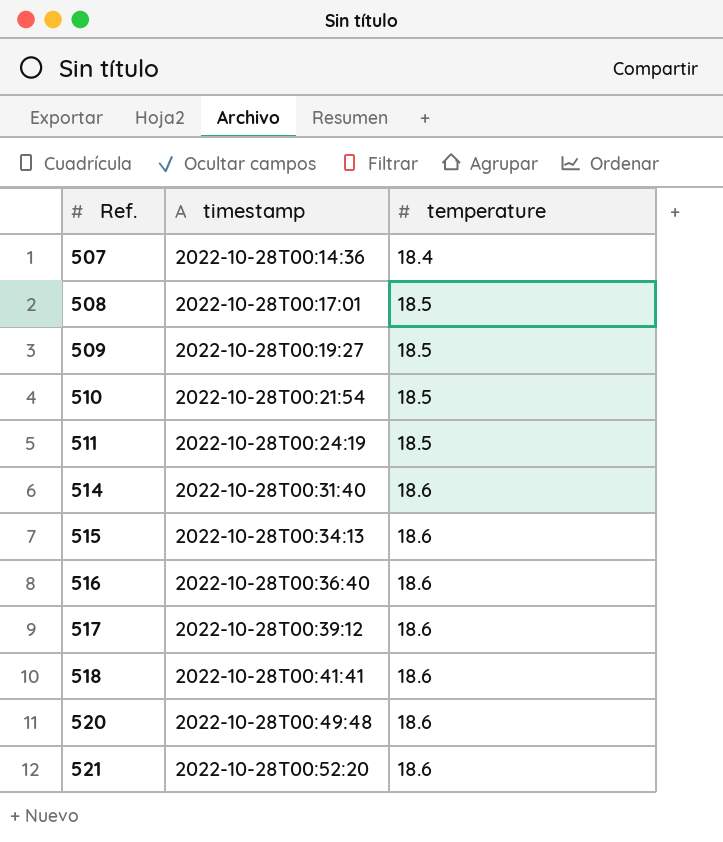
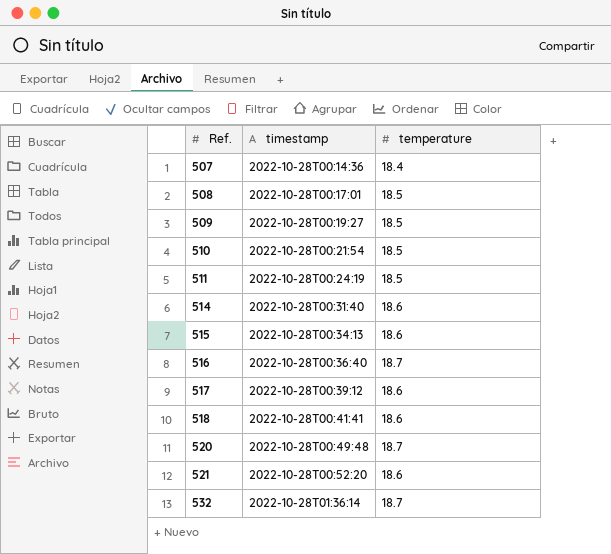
516 | temperature: 18.6 -> 18.7
520 | temperature: 18.6 -> 18.7
row 532: none -> 2022-10-28T01:36:14 | 18.7

